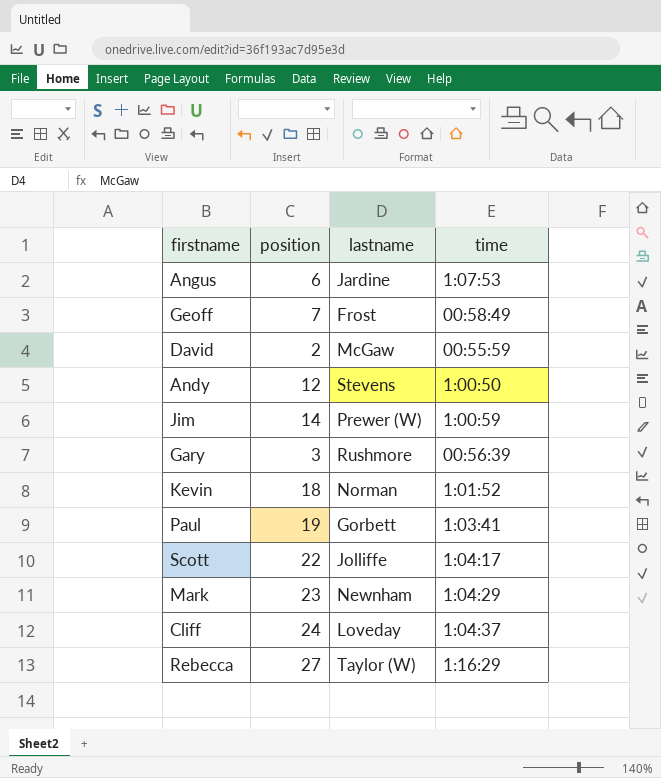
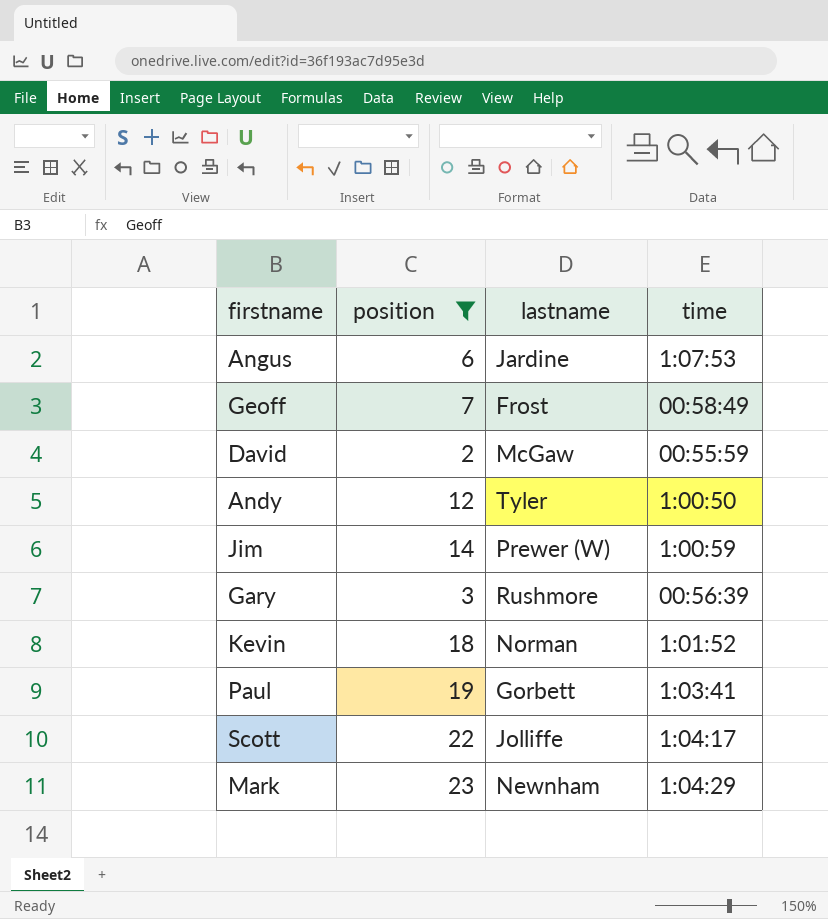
filter: none -> position <= 23
Andy | lastname: Stevens -> Tyler

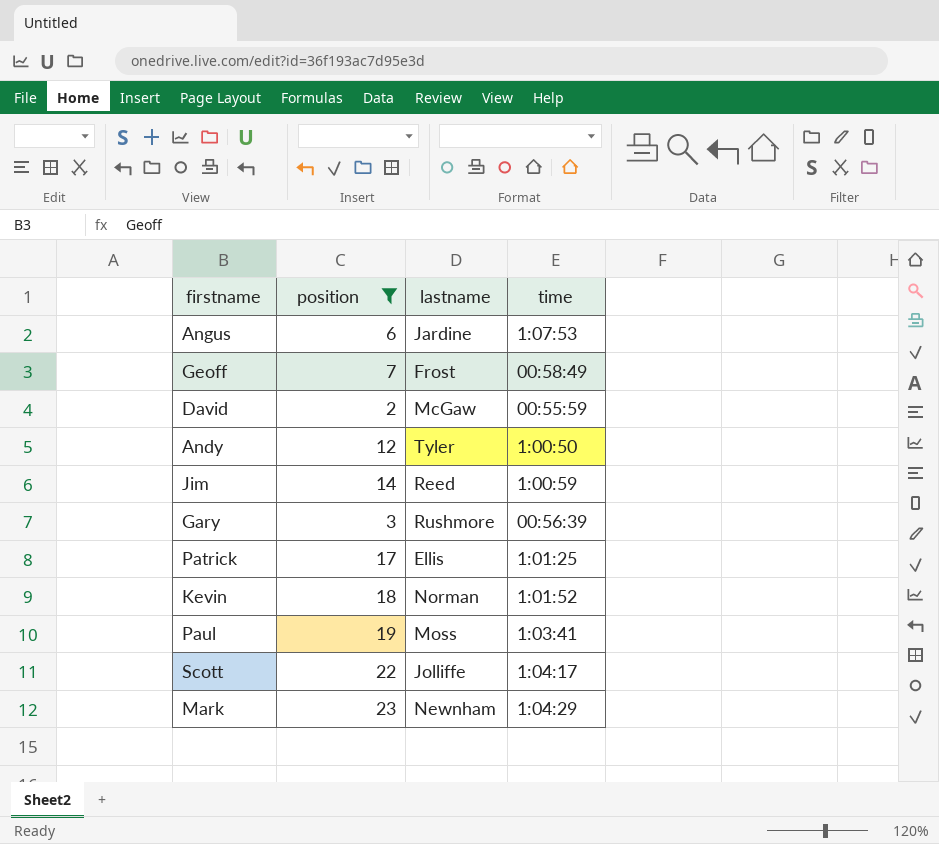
Jim | lastname: Prewer (W) -> Reed
row Patrick: none -> 17 | Ellis | 1:01:25
Paul | lastname: Gorbett -> Moss

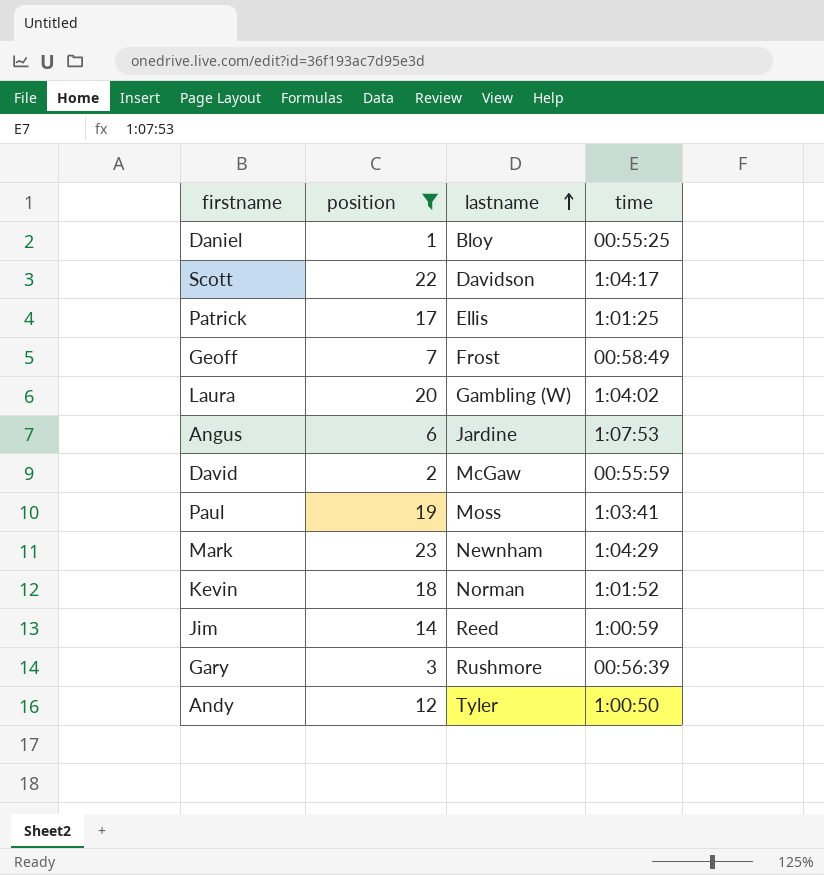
row order: none -> lastname ascending
row Daniel: none -> 1 | Bloy | 00:55:25
Scott | lastname: Jolliffe -> Davidson
row Laura: none -> 20 | Gambling (W) | 1:04:02

